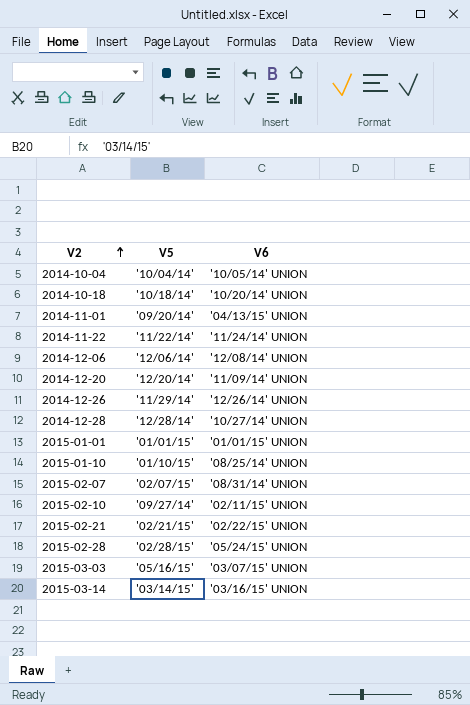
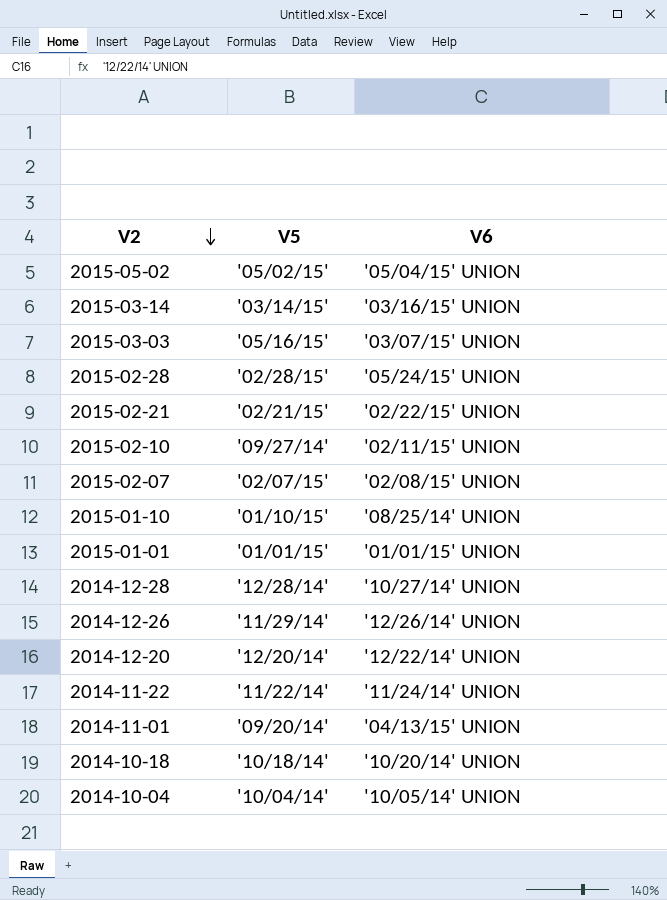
row order: V2 ascending -> V2 descending
row 2014-12-06: '12/06/14' | '12/08/14' UNION -> none
row 2015-05-02: none -> '05/02/15' | '05/04/15' UNION
2015-02-07 | V6: '08/31/14' UNION -> '02/08/15' UNION
2014-12-20 | V6: '11/09/14' UNION -> '12/22/14' UNION

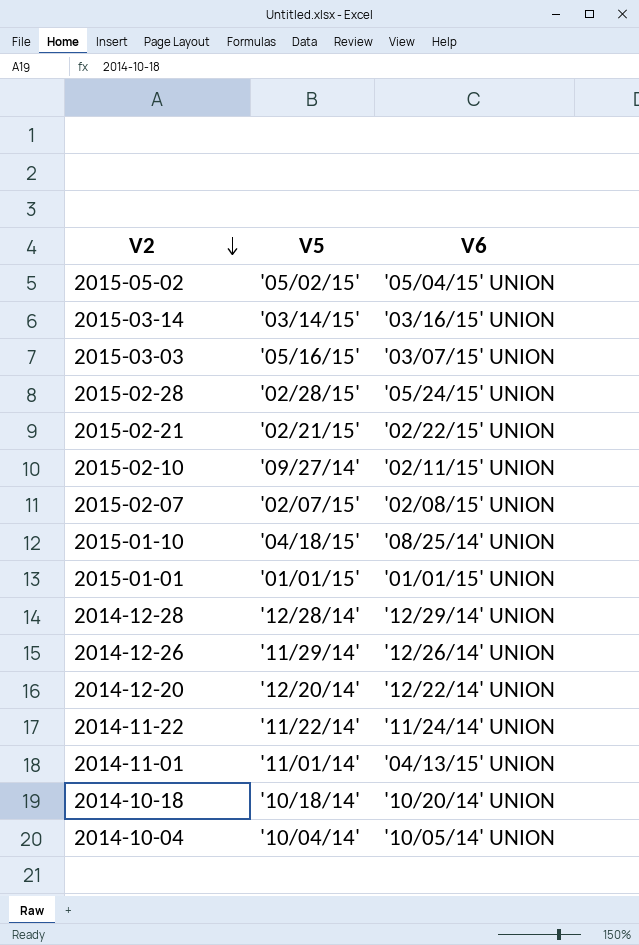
2015-01-10 | V5: '01/10/15' -> '04/18/15'
2014-12-28 | V6: '10/27/14' UNION -> '12/29/14' UNION
2014-11-01 | V5: '09/20/14' -> '11/01/14'

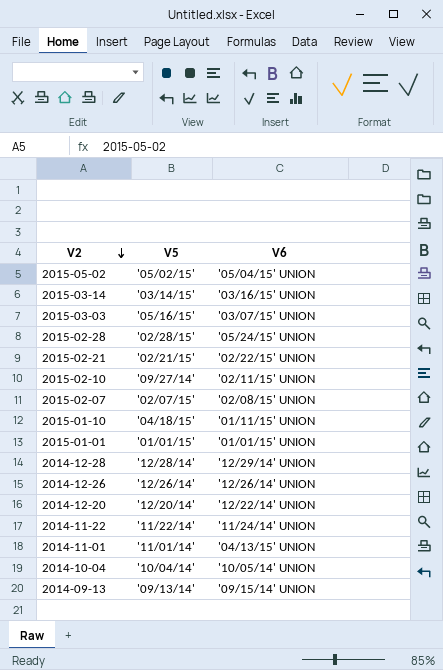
row 2014-10-18: '10/18/14' | '10/20/14' UNION -> none
2015-01-10 | V6: '08/25/14' UNION -> '01/11/15' UNION
2014-12-26 | V5: '11/29/14' -> '12/26/14'
row 2014-09-13: none -> '09/13/14' | '09/15/14' UNION

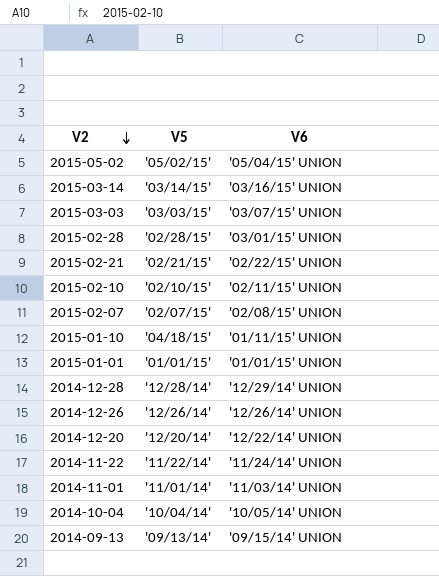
2015-03-03 | V5: '05/16/15' -> '03/03/15'
2015-02-28 | V6: '05/24/15' UNION -> '03/01/15' UNION
2015-02-10 | V5: '09/27/14' -> '02/10/15'
2014-11-01 | V6: '04/13/15' UNION -> '11/03/14' UNION

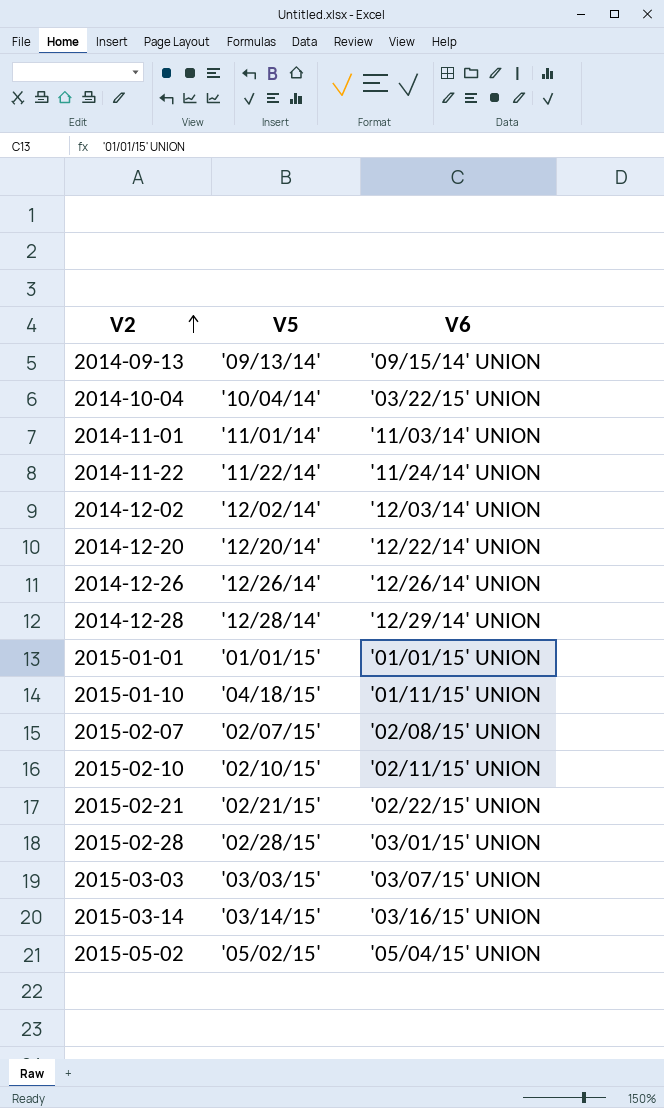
row order: V2 descending -> V2 ascending
2014-10-04 | V6: '10/05/14' UNION -> '03/22/15' UNION
row 2014-12-02: none -> '12/02/14' | '12/03/14' UNION

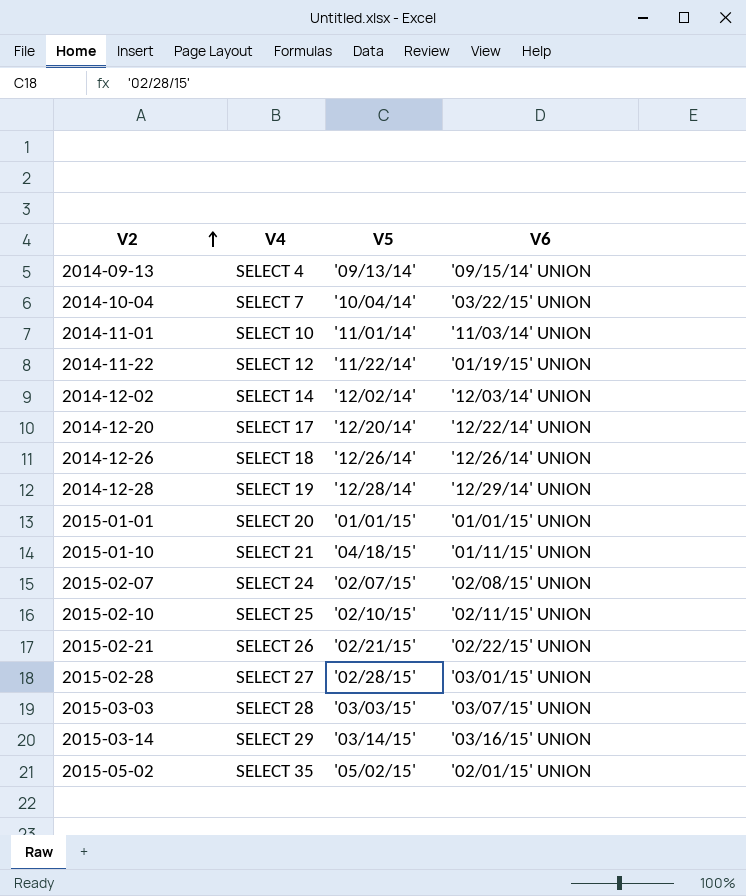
column V4 | position: none -> 2
2014-11-22 | V6: '11/24/14' UNION -> '01/19/15' UNION
2015-05-02 | V6: '05/04/15' UNION -> '02/01/15' UNION

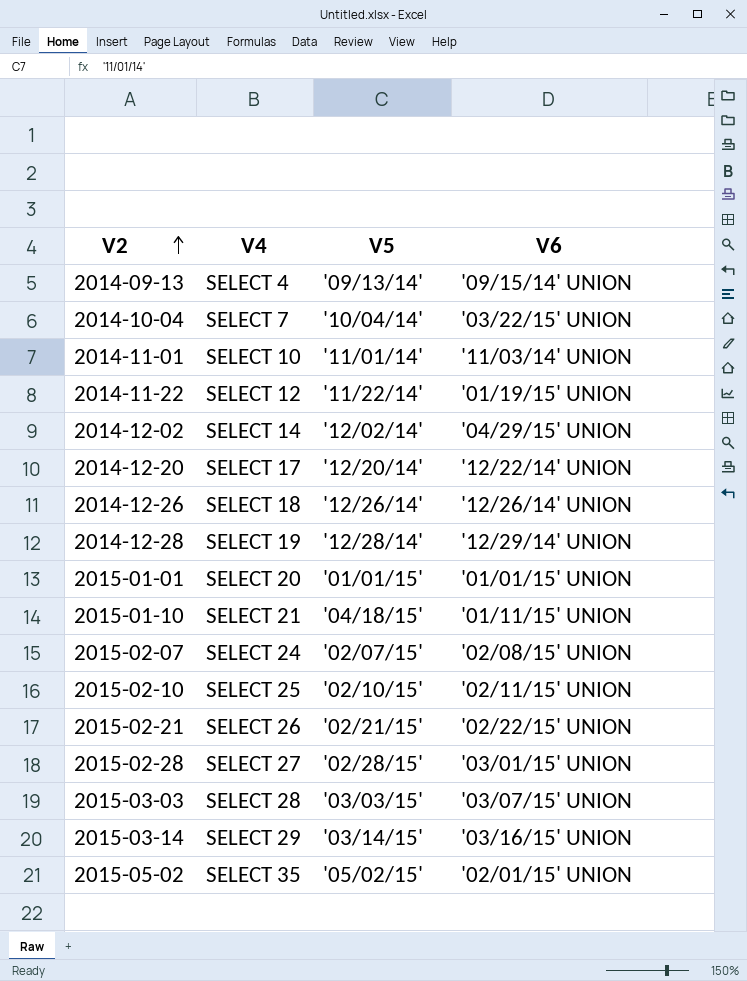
2014-12-02 | V6: '12/03/14' UNION -> '04/29/15' UNION

